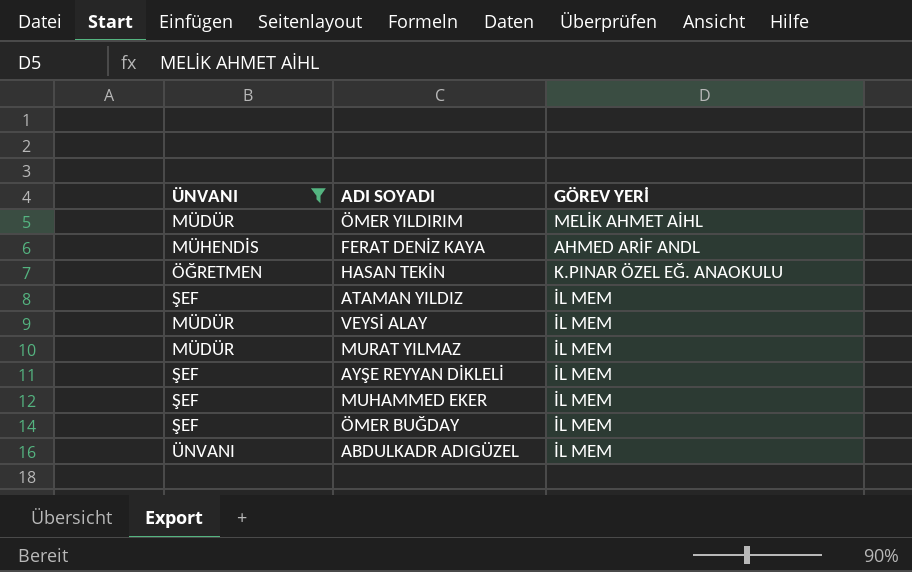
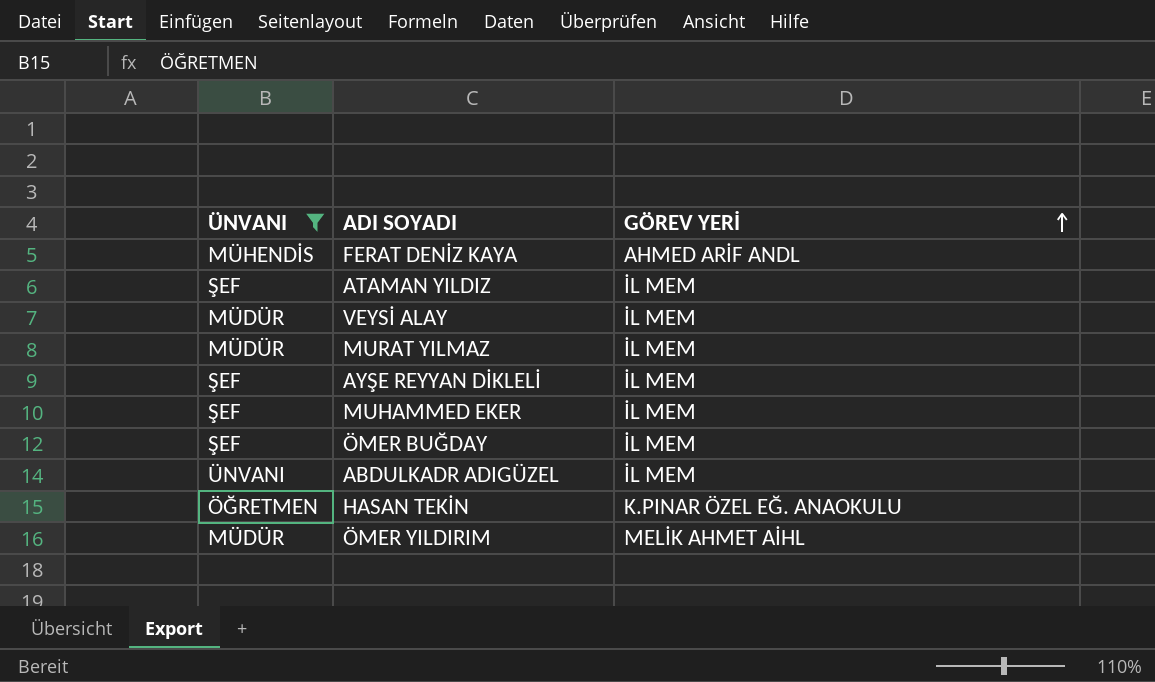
row order: none -> GÖREV YERİ ascending

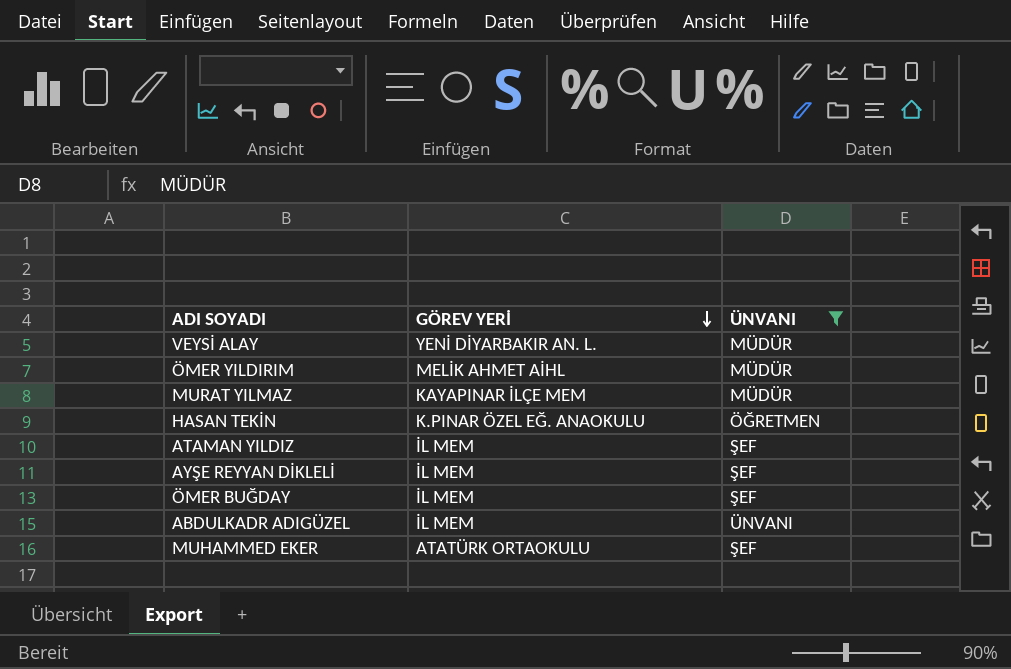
row order: GÖREV YERİ ascending -> GÖREV YERİ descending
column ÜNVANI | position: 1 -> 3
row FERAT DENİZ KAYA: MÜHENDİS | AHMED ARİF ANDL -> none
VEYSİ ALAY | GÖREV YERİ: İL MEM -> YENİ DİYARBAKIR AN. L.
MURAT YILMAZ | GÖREV YERİ: İL MEM -> KAYAPINAR İLÇE MEM
MUHAMMED EKER | GÖREV YERİ: İL MEM -> ATATÜRK ORTAOKULU

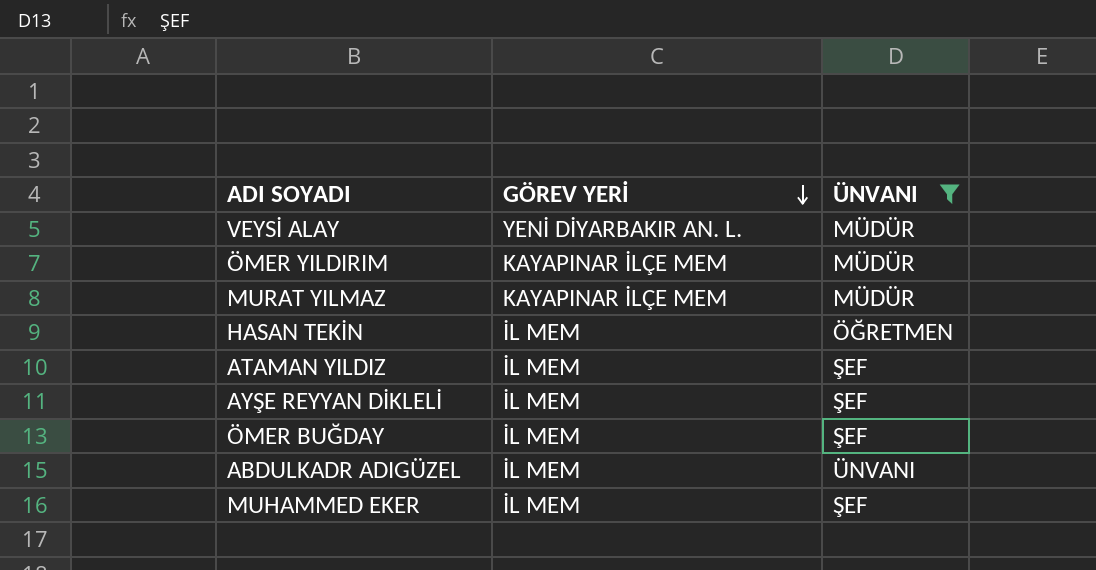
ÖMER YILDIRIM | GÖREV YERİ: MELİK AHMET AİHL -> KAYAPINAR İLÇE MEM
HASAN TEKİN | GÖREV YERİ: K.PINAR ÖZEL EĞ. ANAOKULU -> İL MEM
MUHAMMED EKER | GÖREV YERİ: ATATÜRK ORTAOKULU -> İL MEM

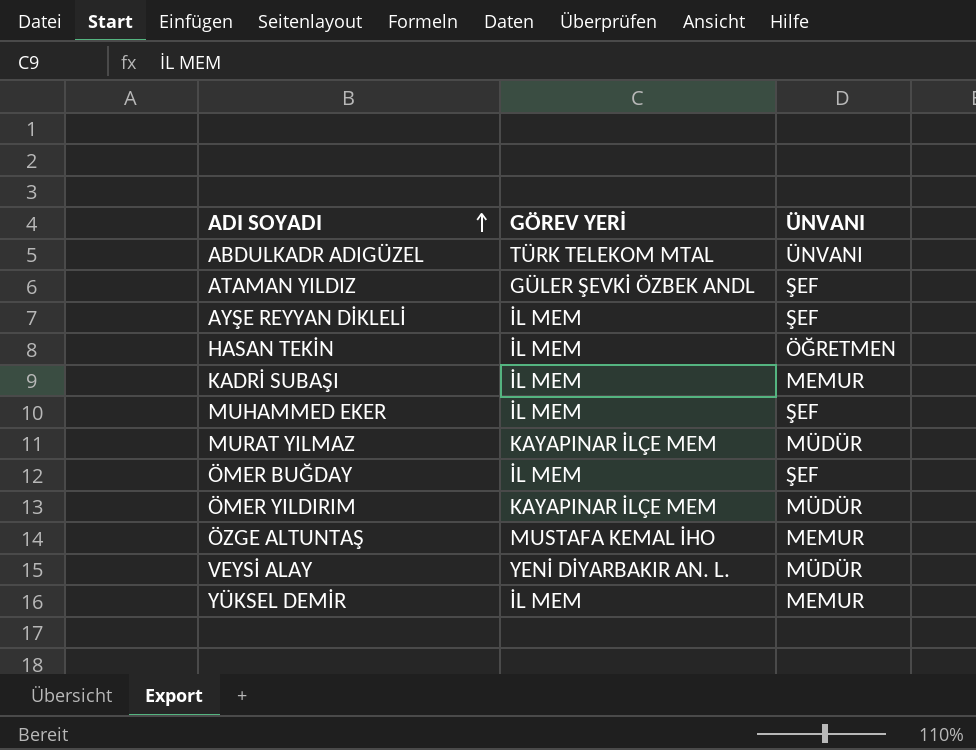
filter: ÜNVANI != MEMUR -> none
row order: GÖREV YERİ descending -> ADI SOYADI ascending
ABDULKADR ADIGÜZEL | GÖREV YERİ: İL MEM -> TÜRK TELEKOM MTAL
ATAMAN YILDIZ | GÖREV YERİ: İL MEM -> GÜLER ŞEVKİ ÖZBEK ANDL

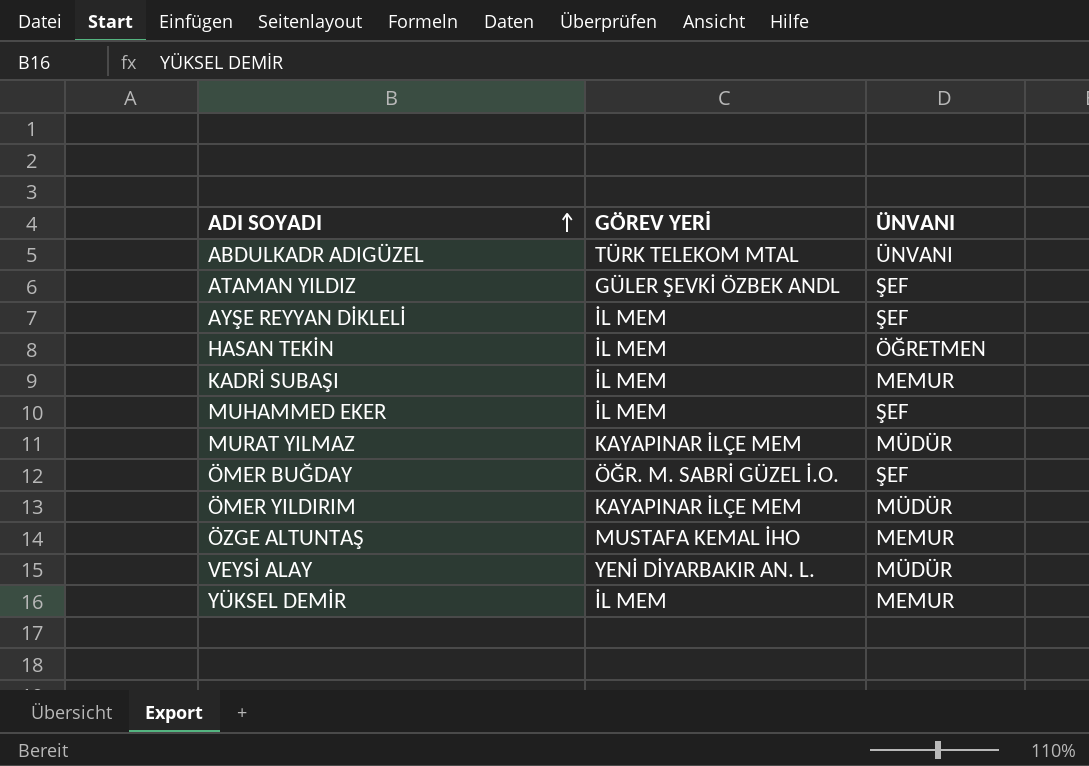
ÖMER BUĞDAY | GÖREV YERİ: İL MEM -> ÖĞR. M. SABRİ GÜZEL İ.O.

